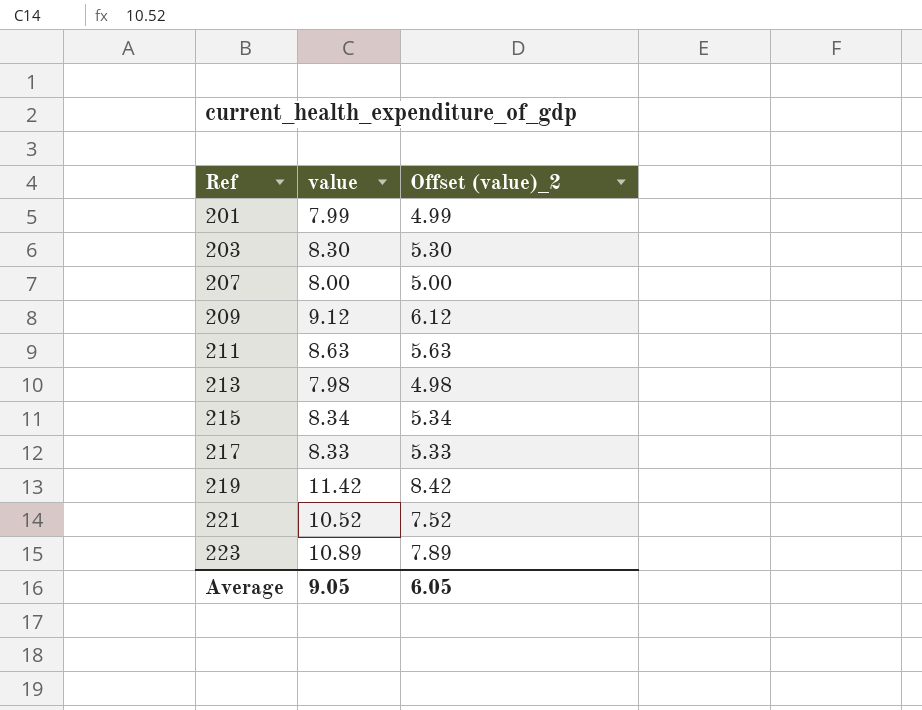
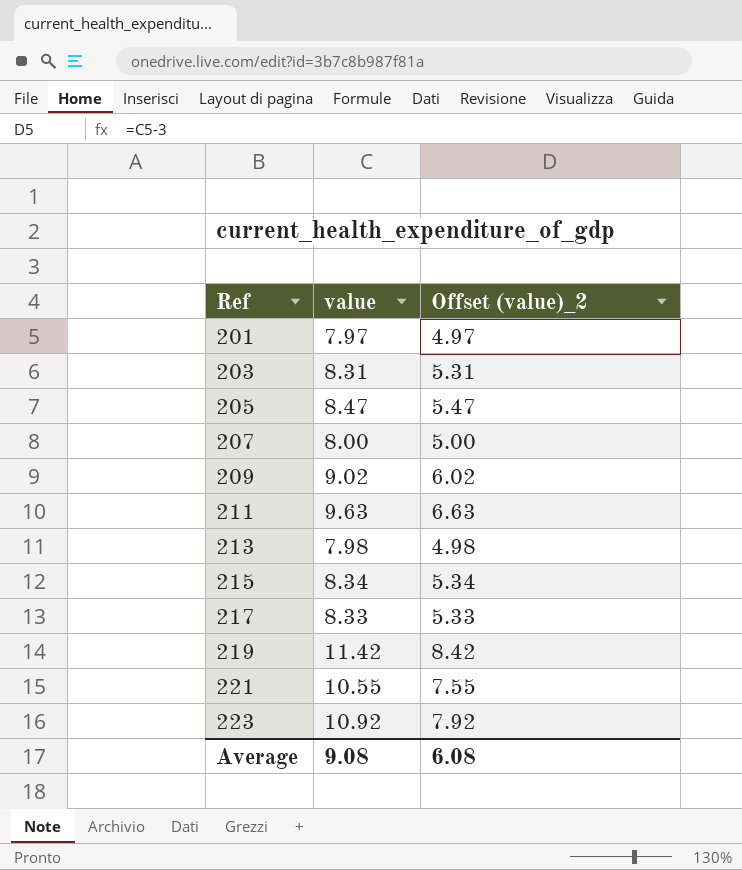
201 | value: 7.99 -> 7.97
201 | Offset (value)_2: 4.99 -> 4.97
203 | value: 8.30 -> 8.31
203 | Offset (value)_2: 5.30 -> 5.31
row 205: none -> 8.47 | 5.47
209 | value: 9.12 -> 9.02
209 | Offset (value)_2: 6.12 -> 6.02
211 | value: 8.63 -> 9.63
211 | Offset (value)_2: 5.63 -> 6.63
221 | value: 10.52 -> 10.55
221 | Offset (value)_2: 7.52 -> 7.55
223 | value: 10.89 -> 10.92
223 | Offset (value)_2: 7.89 -> 7.92
Average | value: 9.05 -> 9.08
Average | Offset (value)_2: 6.05 -> 6.08

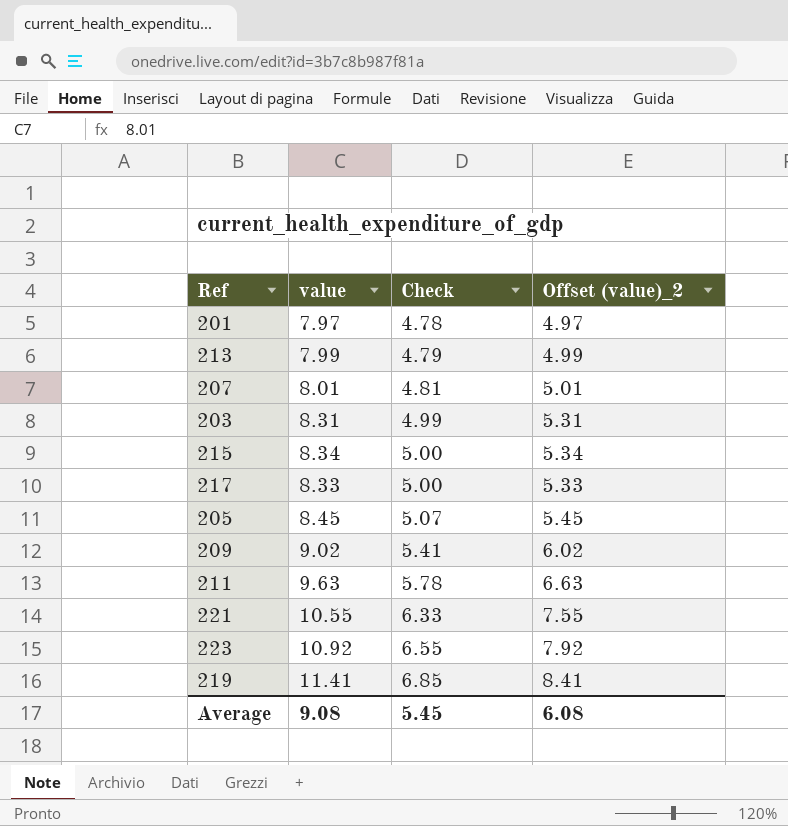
row order: Ref ascending -> Check ascending
column Check | formula: none -> [value] * 0.6
213 | value: 7.98 -> 7.99
213 | Offset (value)_2: 4.98 -> 4.99
207 | value: 8.00 -> 8.01
207 | Offset (value)_2: 5.00 -> 5.01
205 | value: 8.47 -> 8.45
205 | Offset (value)_2: 5.47 -> 5.45
219 | value: 11.42 -> 11.41
219 | Offset (value)_2: 8.42 -> 8.41

